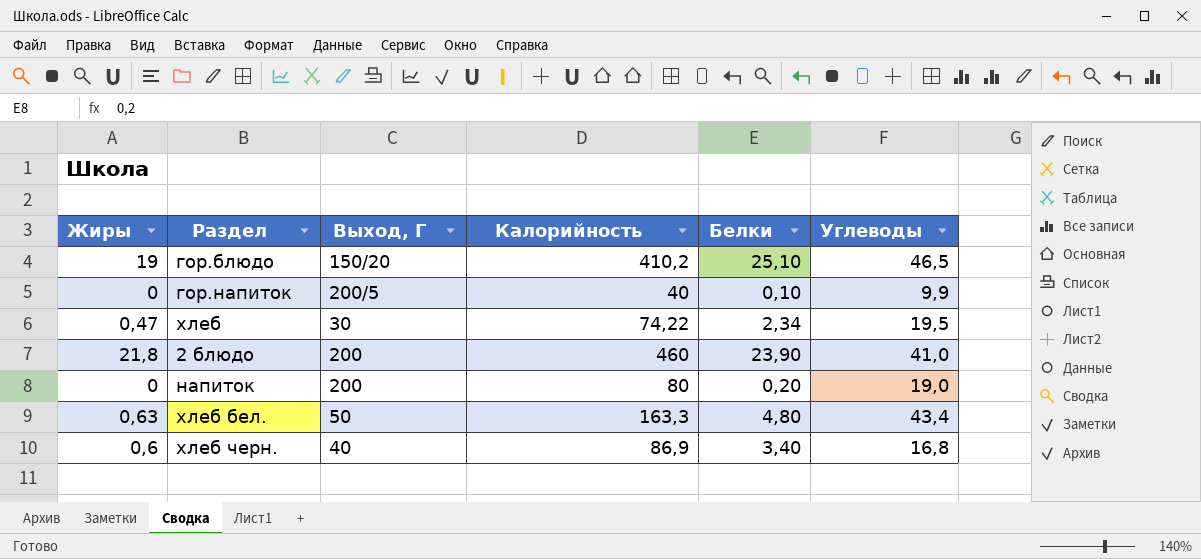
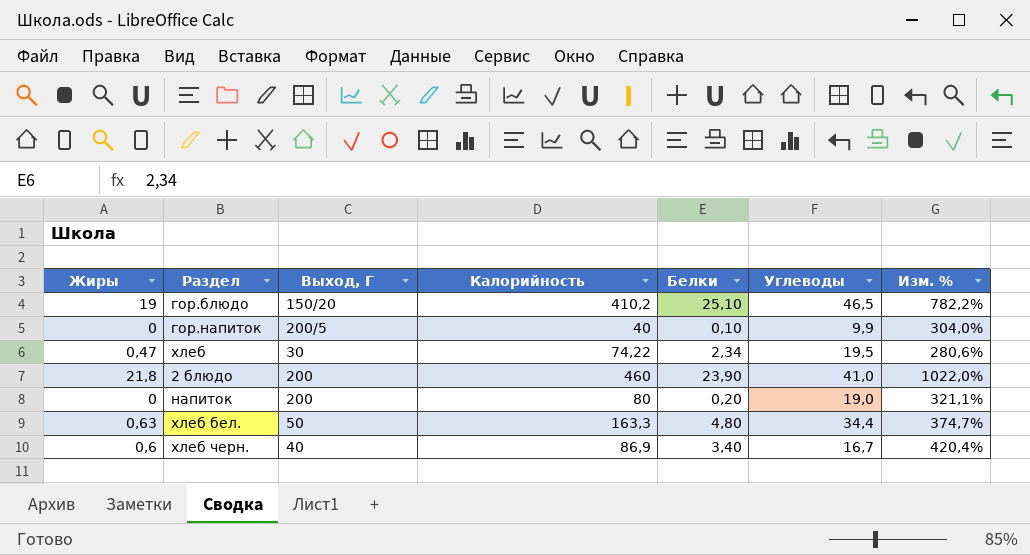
column Изм. % | formula: none -> ([Калорийность] - [Углеводы]) / [Углеводы]
хлеб бел. | Углеводы: 43,4 -> 34,4
хлеб черн. | Углеводы: 16,8 -> 16,7

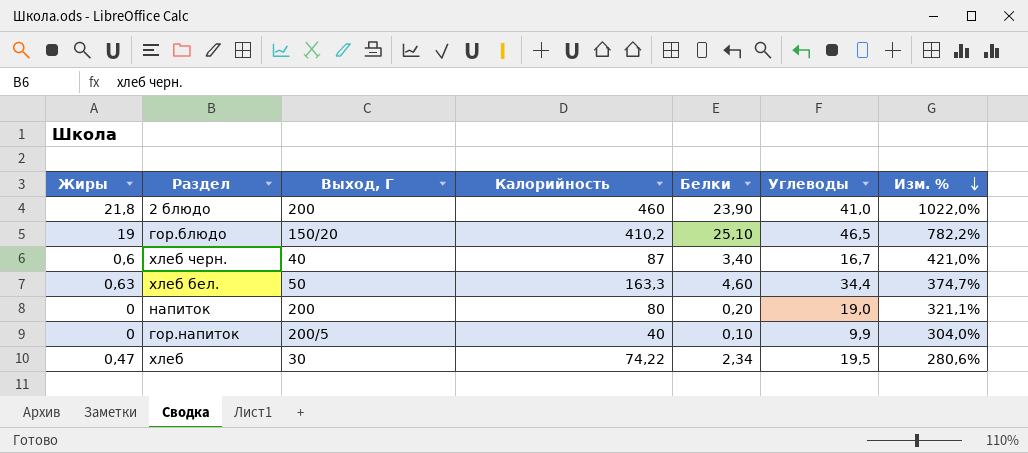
row order: none -> Изм. % descending
хлеб черн. | Калорийность: 86,9 -> 87
хлеб черн. | Изм. %: 420,4% -> 421,0%
хлеб бел. | Белки: 4,80 -> 4,60

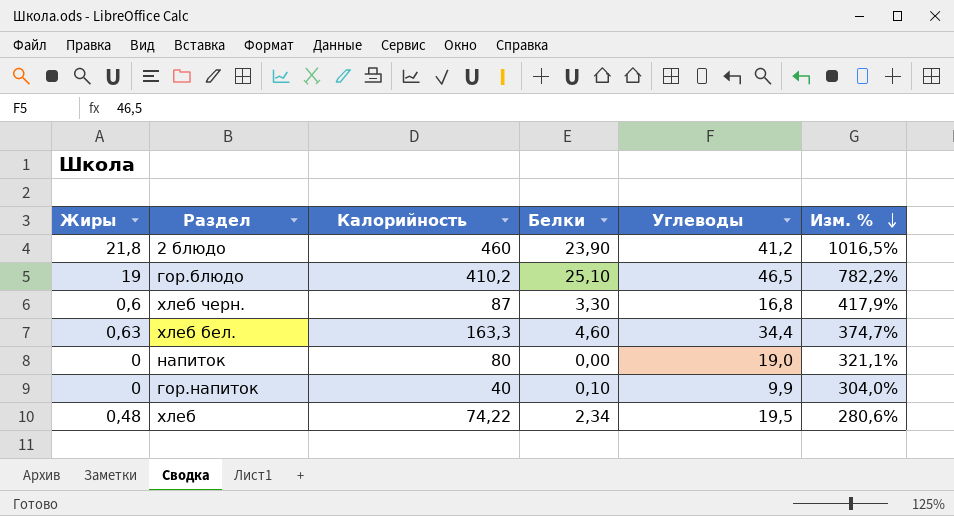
column Выход, Г | position: 3 -> none
2 блюдо | Углеводы: 41,0 -> 41,2
2 блюдо | Изм. %: 1022,0% -> 1016,5%
хлеб черн. | Белки: 3,40 -> 3,30
хлеб черн. | Углеводы: 16,7 -> 16,8
хлеб черн. | Изм. %: 421,0% -> 417,9%
напиток | Белки: 0,20 -> 0,00
хлеб | Жиры: 0,47 -> 0,48

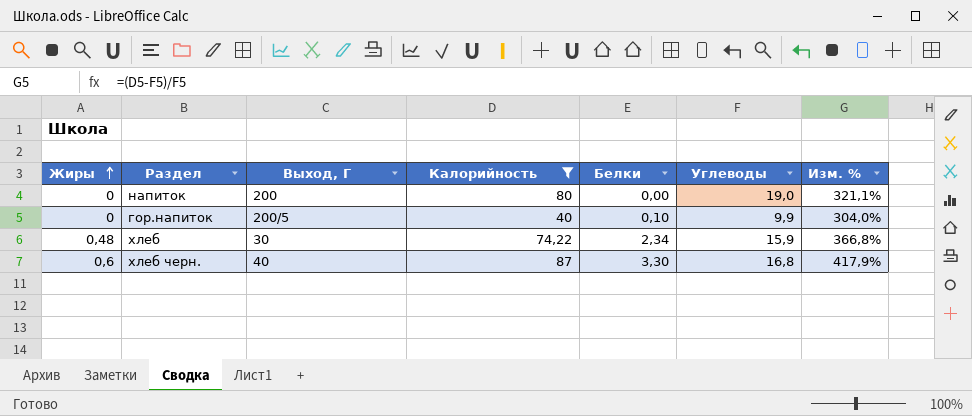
filter: none -> Калорийность <= 87
row order: Изм. % descending -> Жиры ascending
column Выход, Г | position: none -> 3
хлеб | Углеводы: 19,5 -> 15,9
хлеб | Изм. %: 280,6% -> 366,8%

